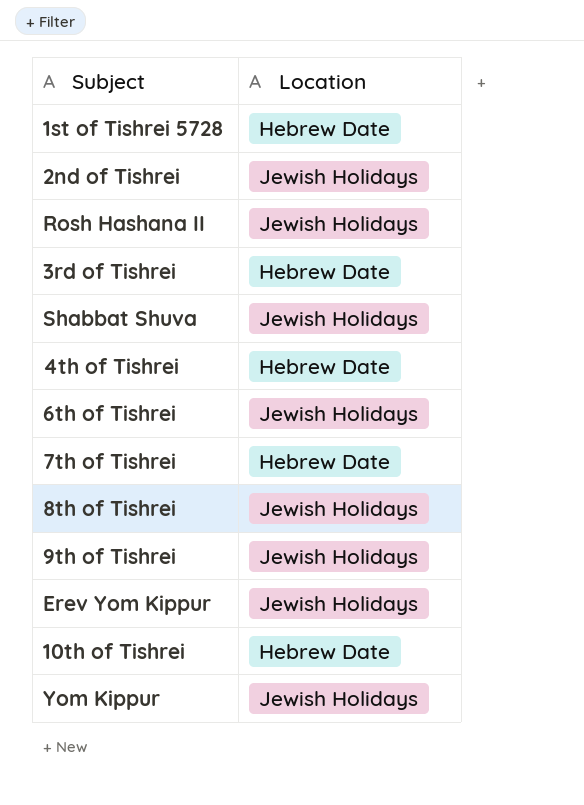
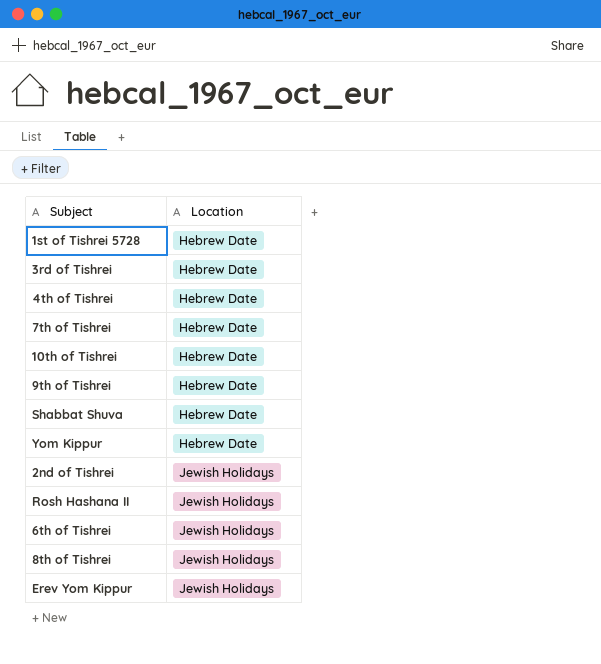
row order: none -> Location ascending
9th of Tishrei | Location: Jewish Holidays -> Hebrew Date
Shabbat Shuva | Location: Jewish Holidays -> Hebrew Date
Yom Kippur | Location: Jewish Holidays -> Hebrew Date

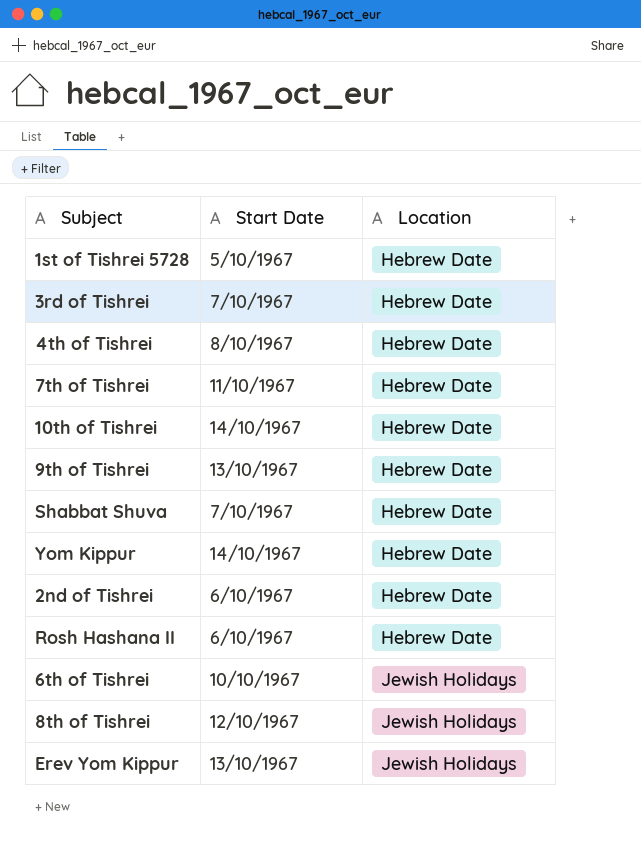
column Start Date | position: none -> 2
2nd of Tishrei | Location: Jewish Holidays -> Hebrew Date
Rosh Hashana II | Location: Jewish Holidays -> Hebrew Date

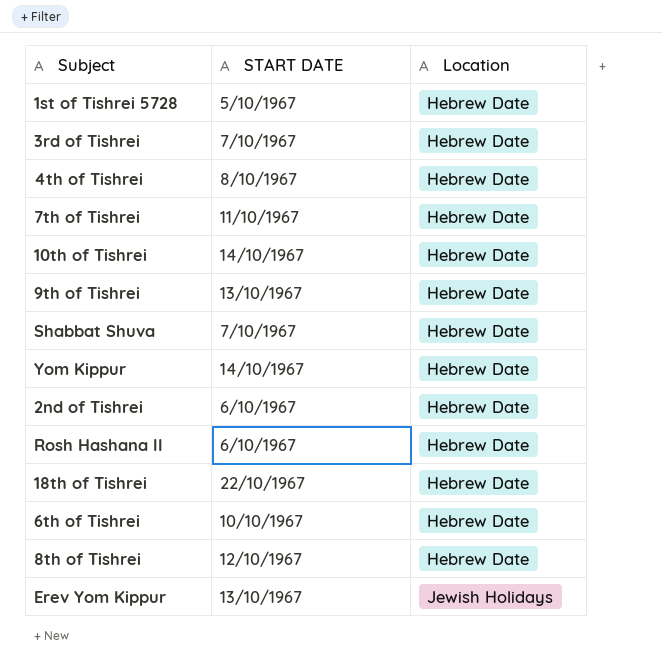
column name: Start Date -> START DATE
row 18th of Tishrei: none -> 22/10/1967 | Hebrew Date
6th of Tishrei | Location: Jewish Holidays -> Hebrew Date
8th of Tishrei | Location: Jewish Holidays -> Hebrew Date

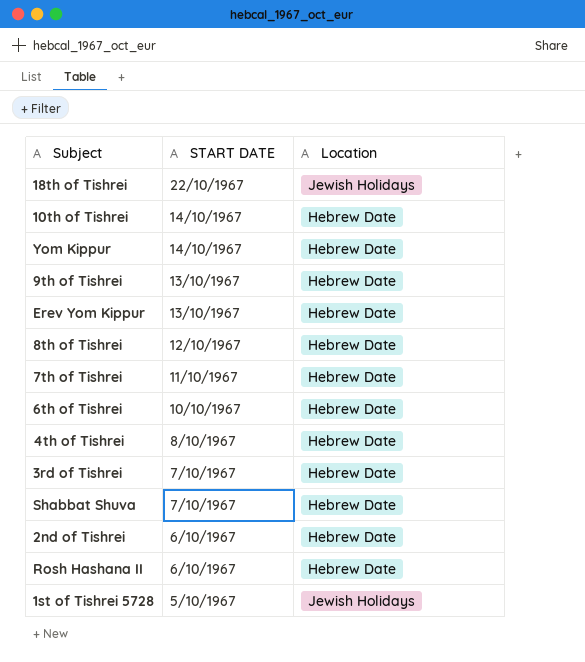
row order: Location ascending -> START DATE descending
18th of Tishrei | Location: Hebrew Date -> Jewish Holidays
Erev Yom Kippur | Location: Jewish Holidays -> Hebrew Date
1st of Tishrei 5728 | Location: Hebrew Date -> Jewish Holidays

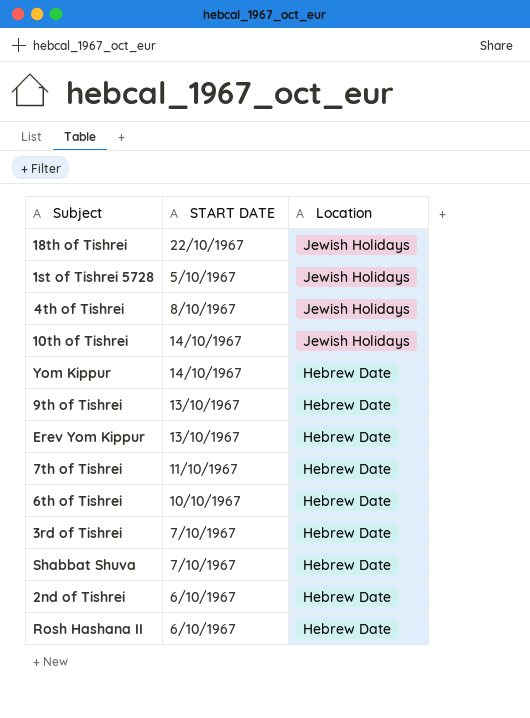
row order: START DATE descending -> Location descending
row 8th of Tishrei: 12/10/1967 | Hebrew Date -> none
4th of Tishrei | Location: Hebrew Date -> Jewish Holidays
10th of Tishrei | Location: Hebrew Date -> Jewish Holidays

